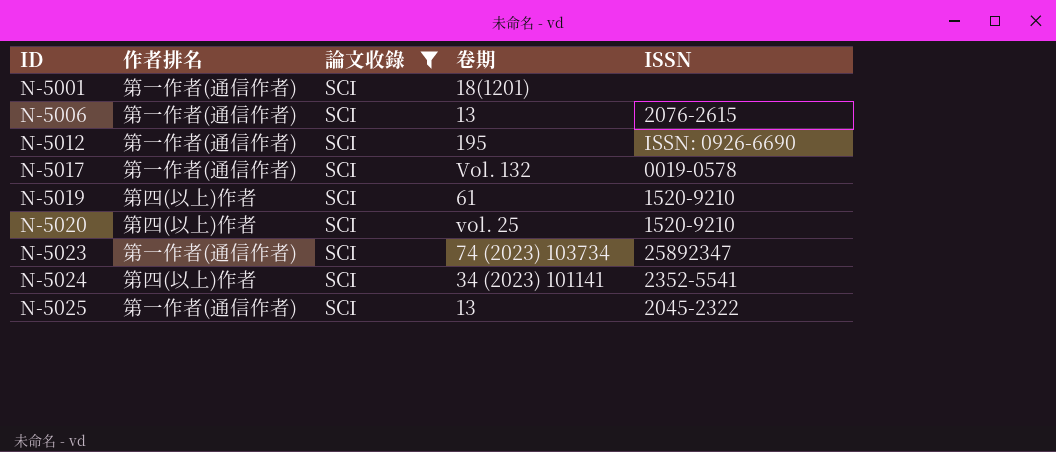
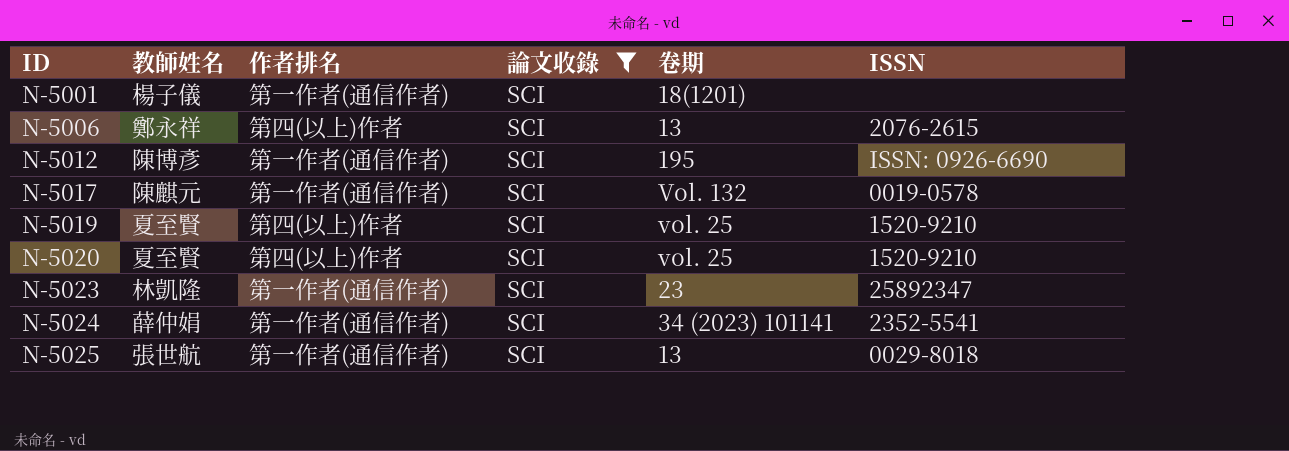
column 教師姓名 | position: none -> 2
N-5006 | 作者排名: 第一作者(通信作者) -> 第四(以上)作者
N-5019 | 卷期: 61 -> vol. 25
N-5023 | 卷期: 74 (2023) 103734 -> 23
N-5024 | 作者排名: 第四(以上)作者 -> 第一作者(通信作者)
N-5025 | ISSN: 2045-2322 -> 0029-8018

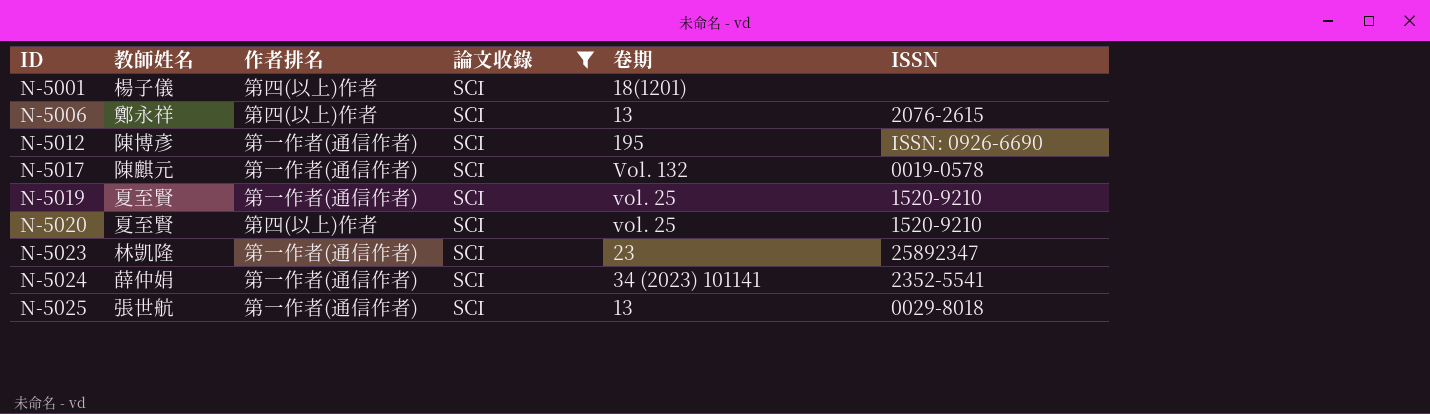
N-5001 | 作者排名: 第一作者(通信作者) -> 第四(以上)作者
N-5019 | 作者排名: 第四(以上)作者 -> 第一作者(通信作者)

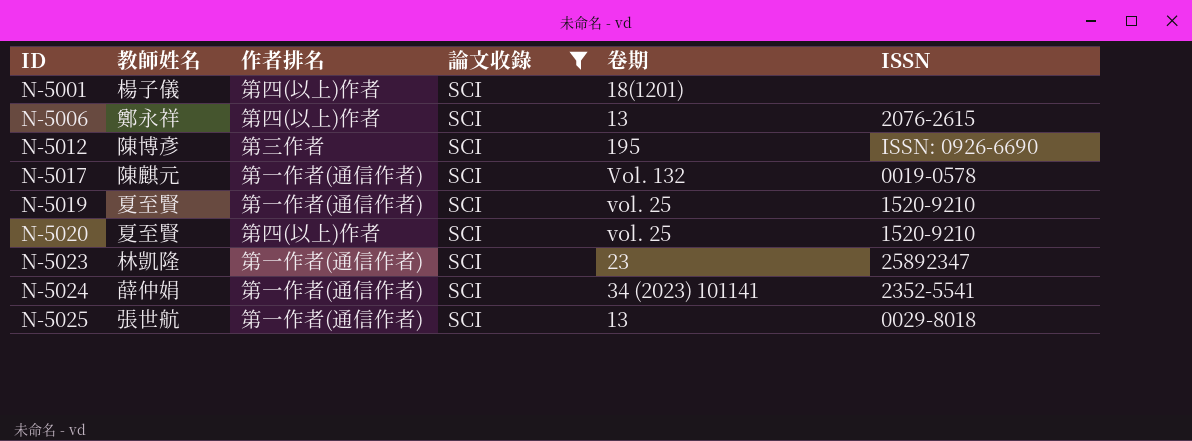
N-5012 | 作者排名: 第一作者(通信作者) -> 第三作者

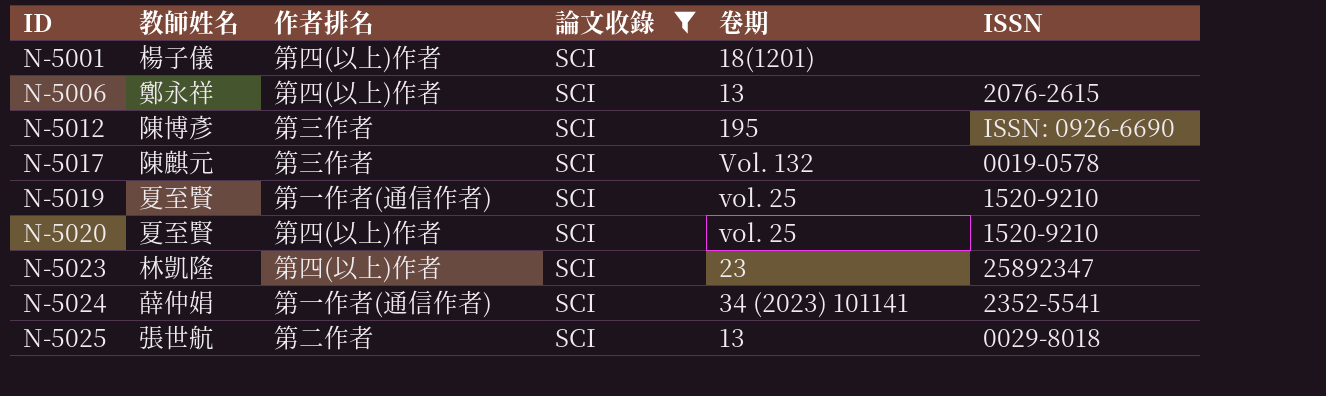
N-5017 | 作者排名: 第一作者(通信作者) -> 第三作者
N-5023 | 作者排名: 第一作者(通信作者) -> 第四(以上)作者
N-5025 | 作者排名: 第一作者(通信作者) -> 第二作者

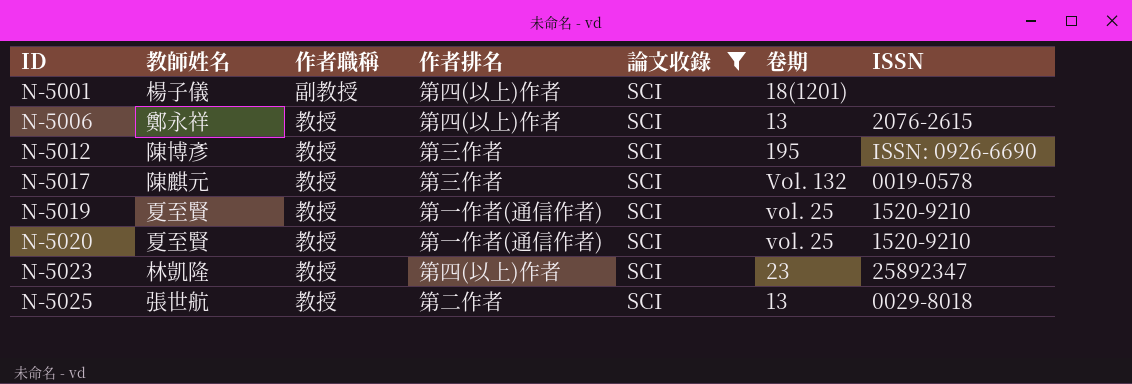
column 作者職稱 | position: none -> 3
row N-5024: 薛仲娟 | 第一作者(通信作者) | SCI | 34 (2023) 101141 | 2352-5541 -> none
N-5020 | 作者排名: 第四(以上)作者 -> 第一作者(通信作者)

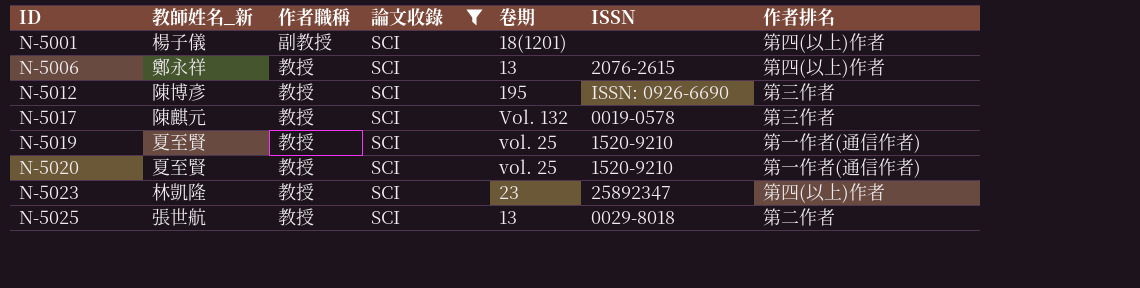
column name: 教師姓名 -> 教師姓名_新
column 作者排名 | position: 4 -> 7

